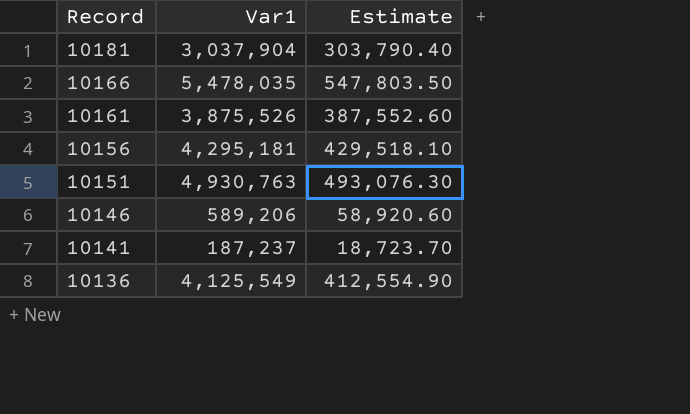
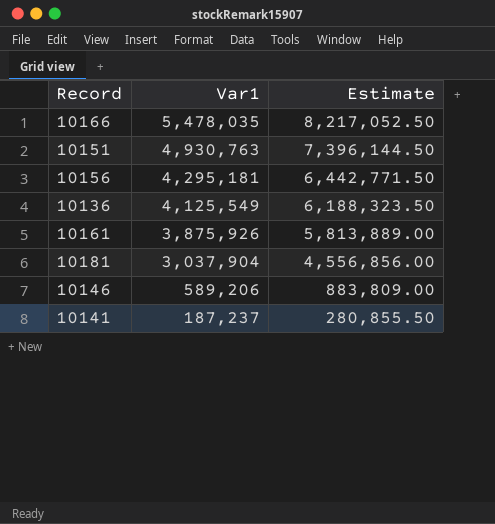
row order: Record descending -> Var1 descending
column Estimate | formula: [Var1] * 0.1 -> [Var1] * 1.5
10161 | Var1: 3,875,526 -> 3,875,926

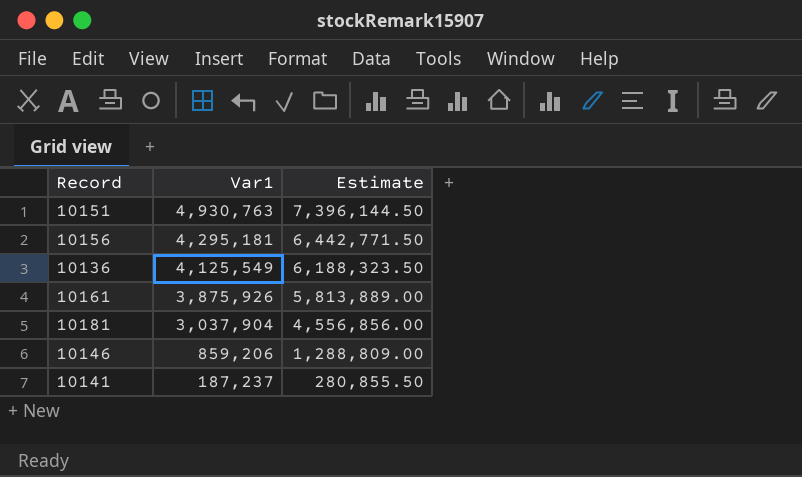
row 10166: 5,478,035 | 8,217,052.50 -> none
10146 | Var1: 589,206 -> 859,206
10146 | Estimate: 883,809.00 -> 1,288,809.00

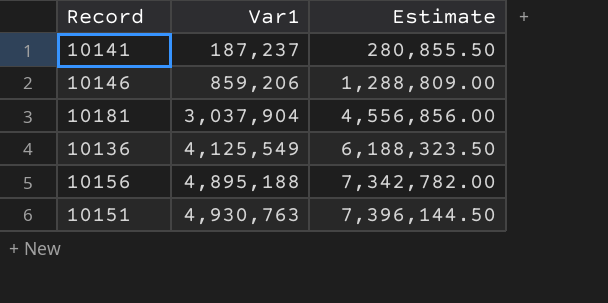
row order: Var1 descending -> Var1 ascending
row 10161: 3,875,926 | 5,813,889.00 -> none
10156 | Var1: 4,295,181 -> 4,895,188
10156 | Estimate: 6,442,771.50 -> 7,342,782.00

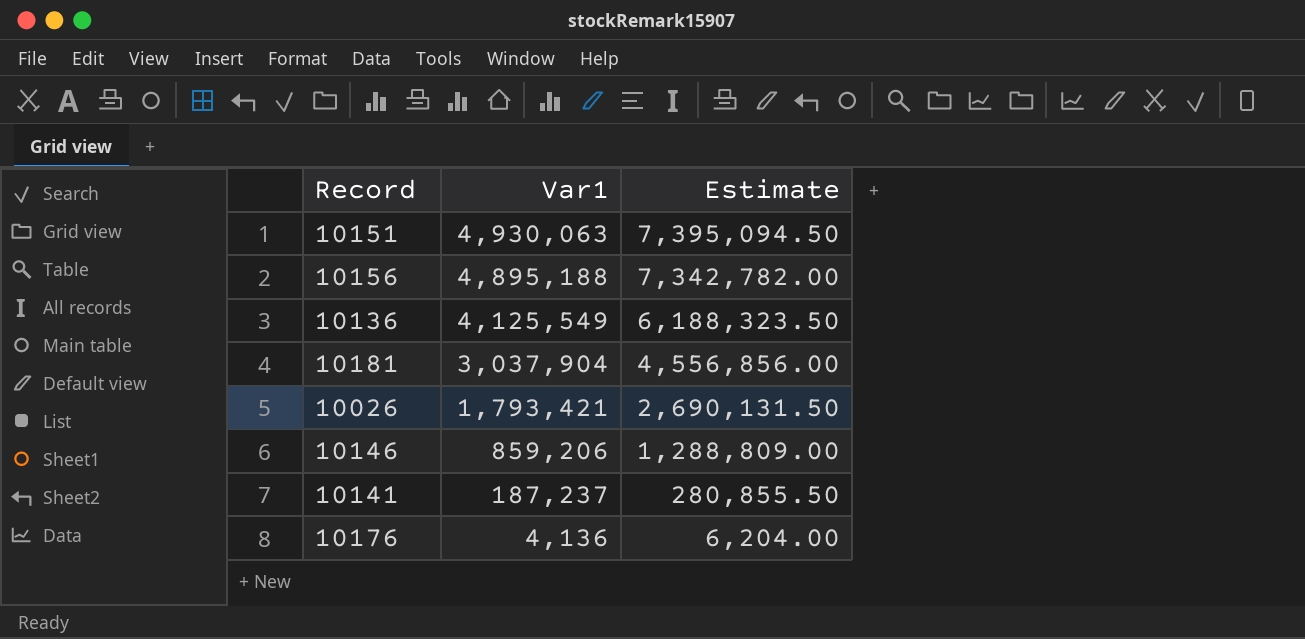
row order: Var1 ascending -> Var1 descending
10151 | Var1: 4,930,763 -> 4,930,063
10151 | Estimate: 7,396,144.50 -> 7,395,094.50
row 10026: none -> 1,793,421 | 2,690,131.50
row 10176: none -> 4,136 | 6,204.00

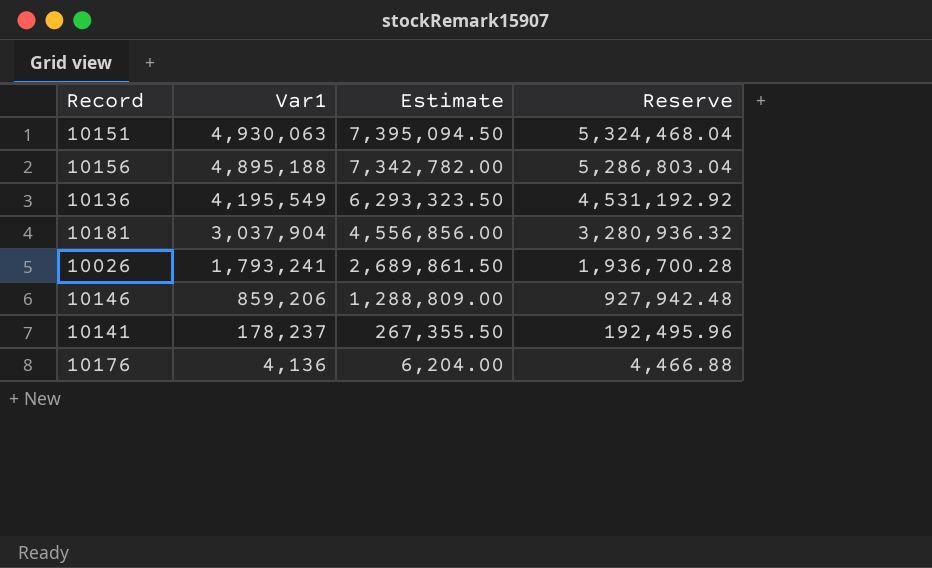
column Reserve | formula: none -> [Var1] * 1.08
10136 | Var1: 4,125,549 -> 4,195,549
10136 | Estimate: 6,188,323.50 -> 6,293,323.50
10026 | Var1: 1,793,421 -> 1,793,241
10026 | Estimate: 2,690,131.50 -> 2,689,861.50
10141 | Var1: 187,237 -> 178,237
10141 | Estimate: 280,855.50 -> 267,355.50

